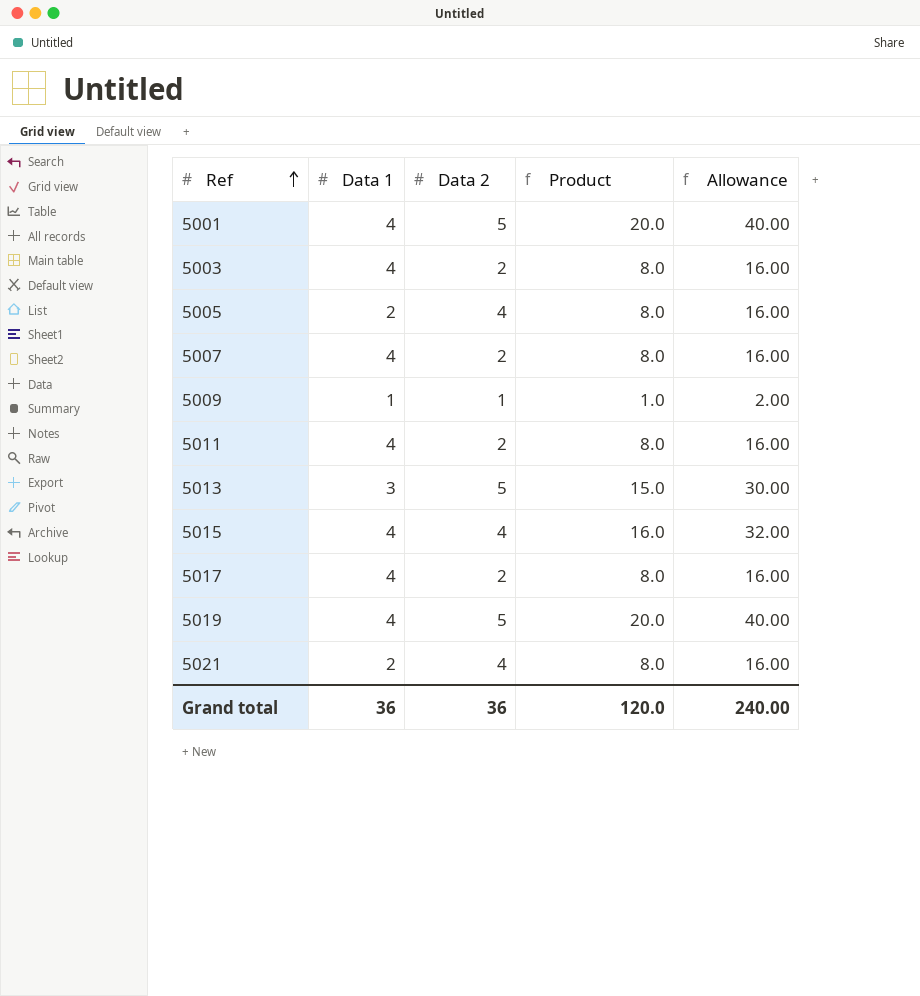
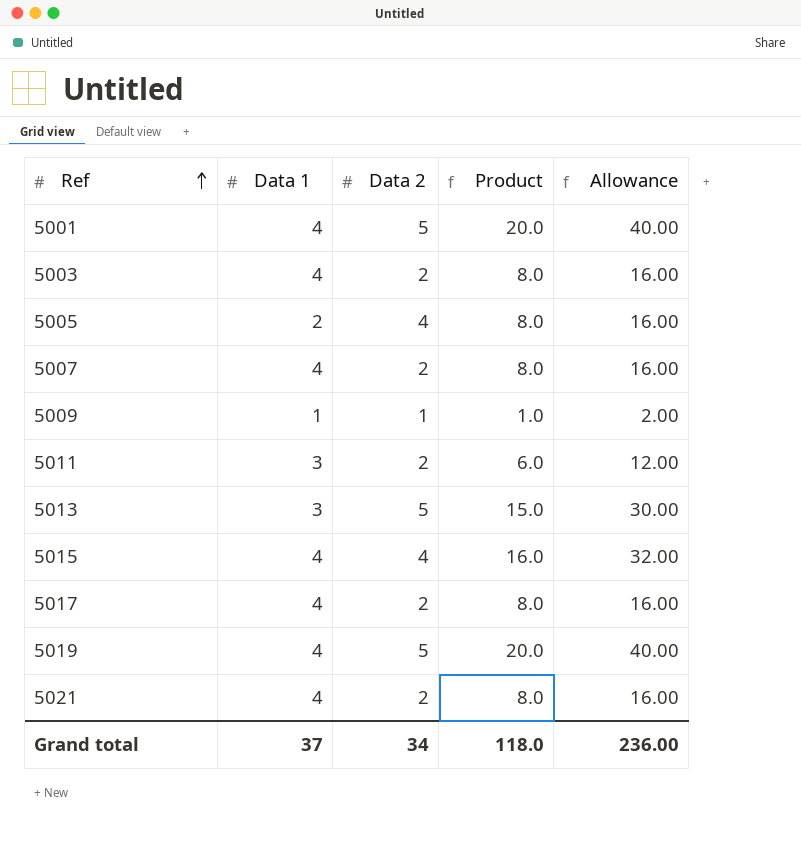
5011 | Data 1: 4 -> 3
5011 | Product: 8.0 -> 6.0
5011 | Allowance: 16.00 -> 12.00
5021 | Data 1: 2 -> 4
5021 | Data 2: 4 -> 2
Grand total | Data 1: 36 -> 37
Grand total | Data 2: 36 -> 34
Grand total | Product: 120.0 -> 118.0
Grand total | Allowance: 240.00 -> 236.00

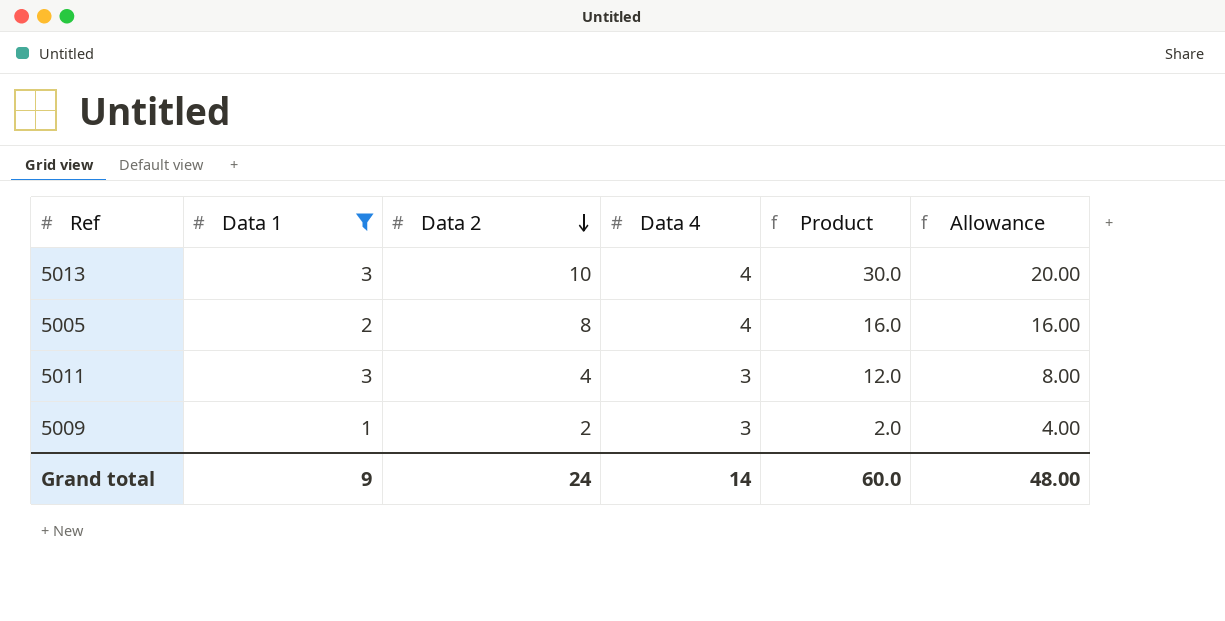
filter: none -> Data 1 != 4
row order: Ref ascending -> Data 2 descending
column Data 4 | position: none -> 4
column Allowance | formula: [Product] * 2 -> [Data 2] * 2
5013 | Data 2: 5 -> 10
5013 | Product: 15.0 -> 30.0
5005 | Data 2: 4 -> 8
5005 | Product: 8.0 -> 16.0
5011 | Data 2: 2 -> 4
5011 | Product: 6.0 -> 12.0
5009 | Data 2: 1 -> 2
5009 | Product: 1.0 -> 2.0
Grand total | Data 1: 37 -> 9
Grand total | Data 2: 34 -> 24
Grand total | Product: 118.0 -> 60.0
Grand total | Allowance: 236.00 -> 48.00

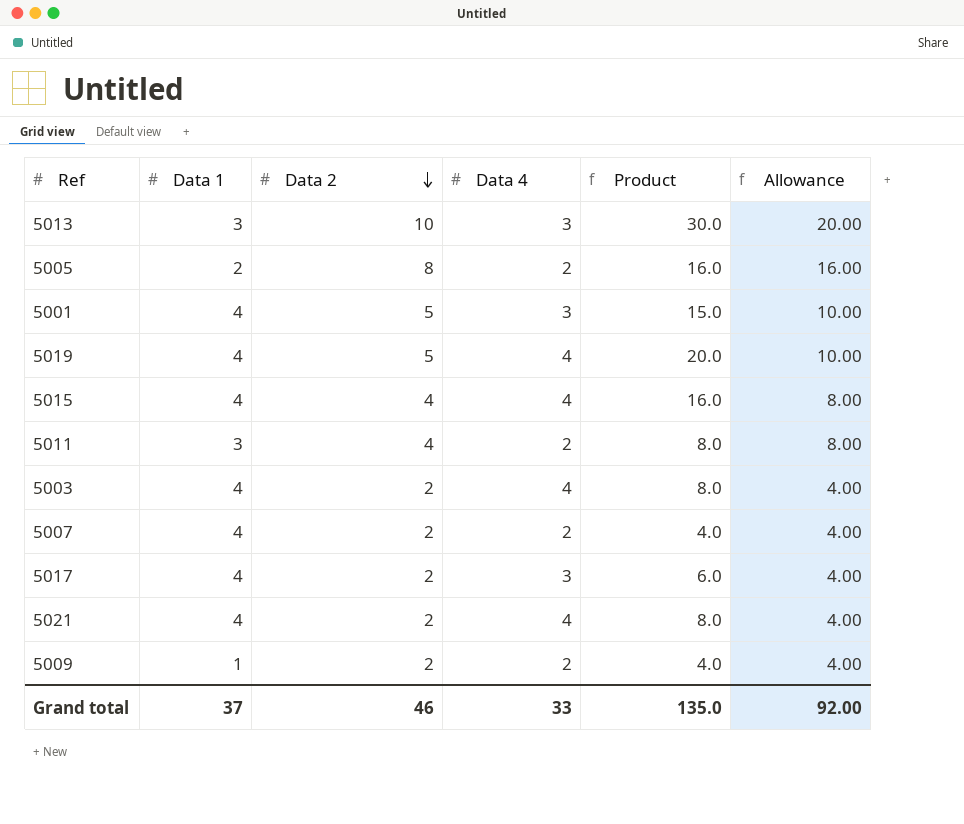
filter: Data 1 != 4 -> none
column Product | formula: [Data 1] * [Data 2] -> [Data 2] * [Data 4]
5013 | Data 4: 4 -> 3
5005 | Data 4: 4 -> 2
5011 | Data 4: 3 -> 2
5009 | Data 4: 3 -> 2
Grand total | Data 1: 9 -> 37
Grand total | Data 2: 24 -> 46
Grand total | Data 4: 14 -> 33
Grand total | Product: 60.0 -> 135.0
Grand total | Allowance: 48.00 -> 92.00

